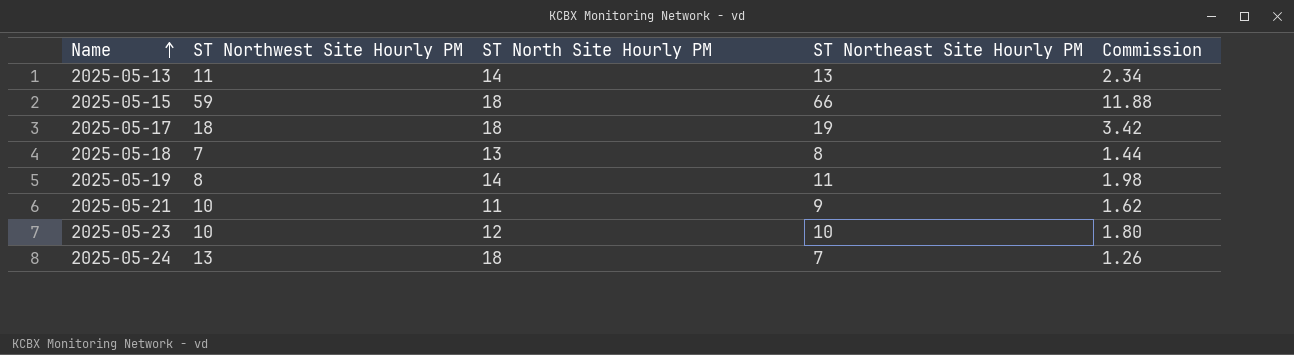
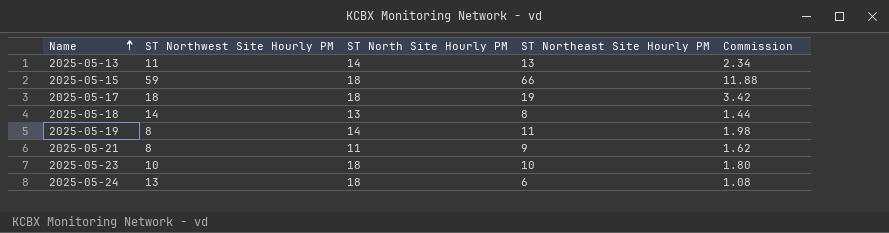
2025-05-18 | ST Northwest Site Hourly PM: 7 -> 14
2025-05-21 | ST Northwest Site Hourly PM: 10 -> 8
2025-05-23 | ST North Site Hourly PM: 12 -> 18
2025-05-24 | ST Northeast Site Hourly PM: 7 -> 6
2025-05-24 | Commission: 1.26 -> 1.08

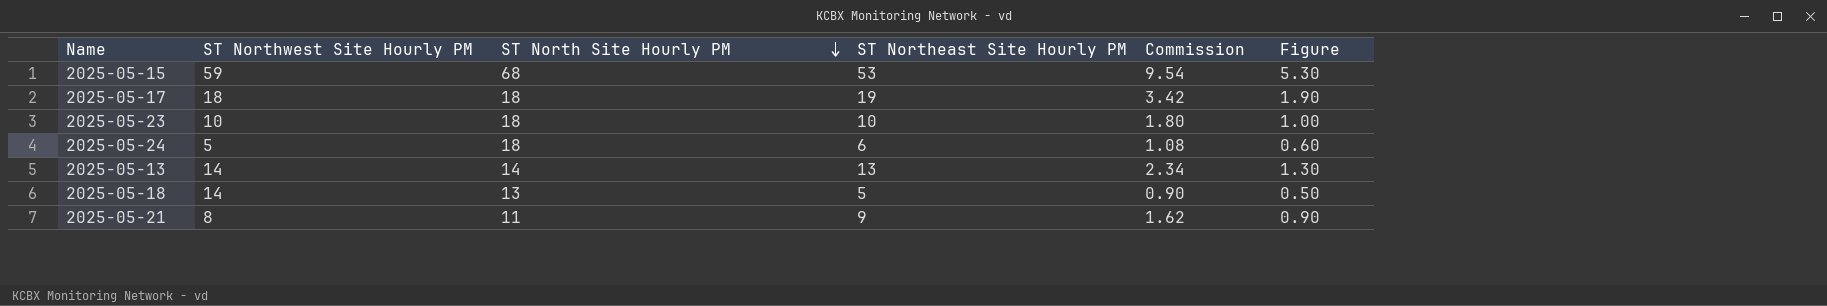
row order: Name ascending -> ST North Site Hourly PM descending
column Figure | formula: none -> [ST Northeast Site Hourly PM] * 0.1
row 2025-05-19: 8 | 14 | 11 | 1.98 -> none
2025-05-15 | ST North Site Hourly PM: 18 -> 68
2025-05-15 | ST Northeast Site Hourly PM: 66 -> 53
2025-05-15 | Commission: 11.88 -> 9.54
2025-05-24 | ST Northwest Site Hourly PM: 13 -> 5
2025-05-13 | ST Northwest Site Hourly PM: 11 -> 14
2025-05-18 | ST Northeast Site Hourly PM: 8 -> 5
2025-05-18 | Commission: 1.44 -> 0.90

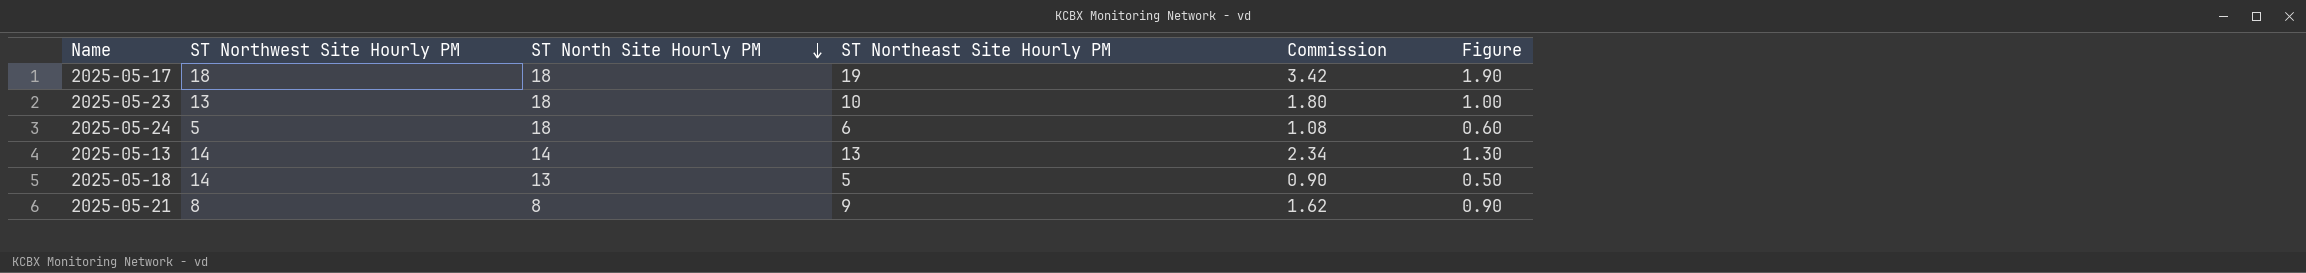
row 2025-05-15: 59 | 68 | 53 | 9.54 | 5.30 -> none
2025-05-23 | ST Northwest Site Hourly PM: 10 -> 13
2025-05-21 | ST North Site Hourly PM: 11 -> 8

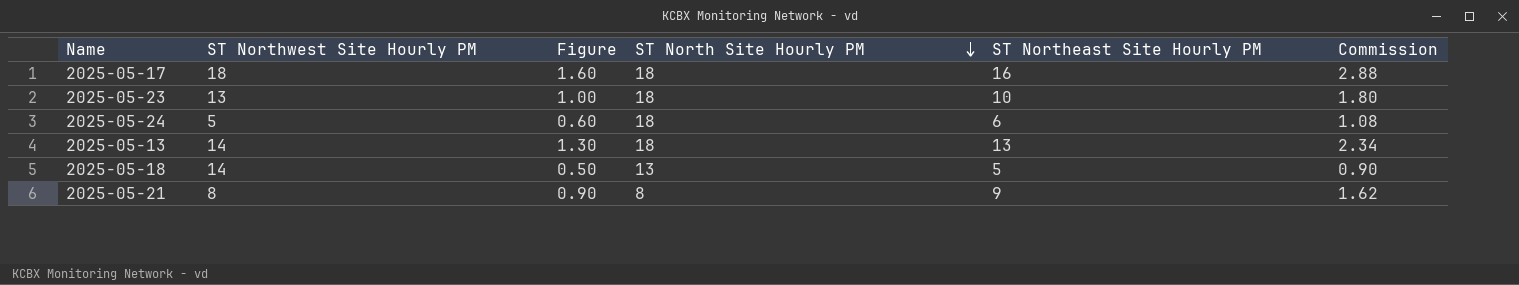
column Figure | position: 6 -> 3
2025-05-17 | Figure: 1.90 -> 1.60
2025-05-17 | ST Northeast Site Hourly PM: 19 -> 16
2025-05-17 | Commission: 3.42 -> 2.88
2025-05-13 | ST North Site Hourly PM: 14 -> 18

